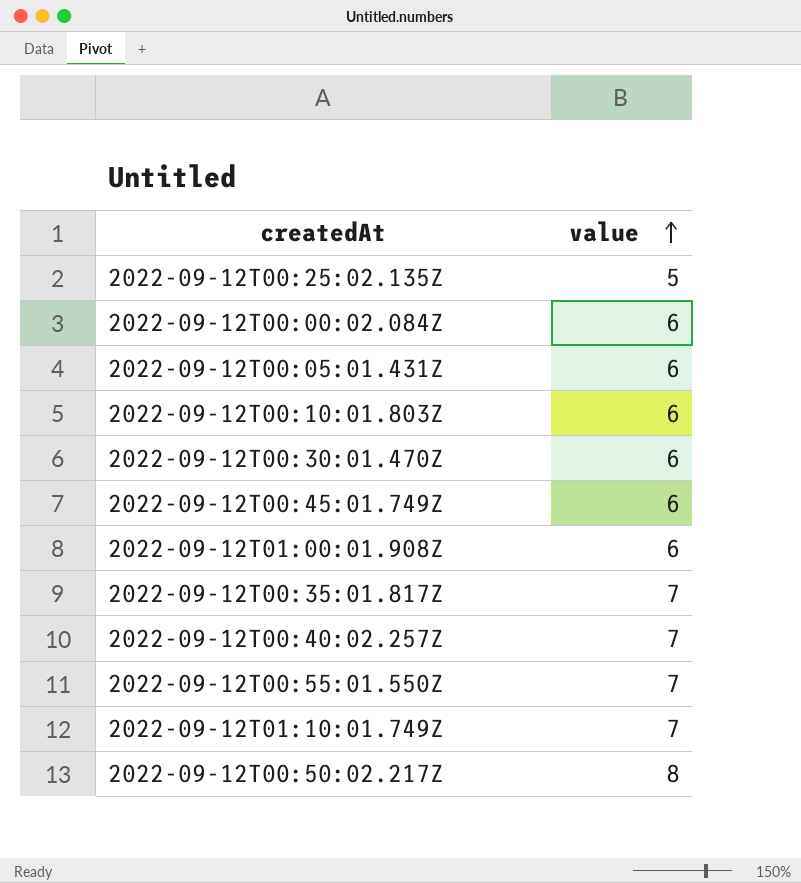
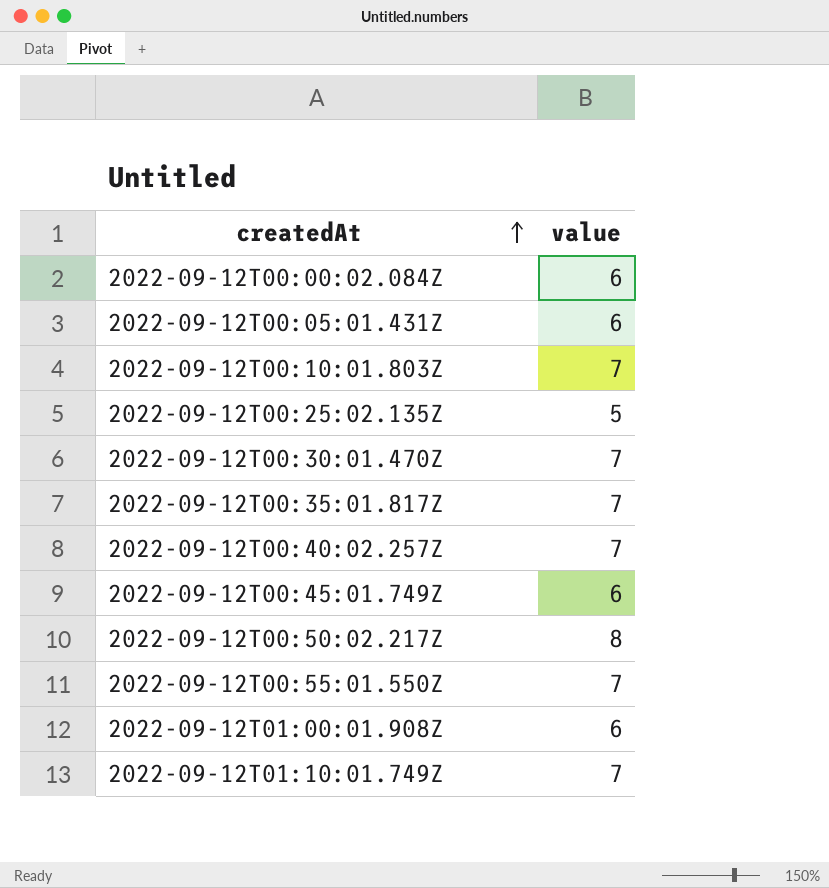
row order: value ascending -> createdAt ascending
2022-09-12T00:10:01.803Z | value: 6 -> 7
2022-09-12T00:30:01.470Z | value: 6 -> 7

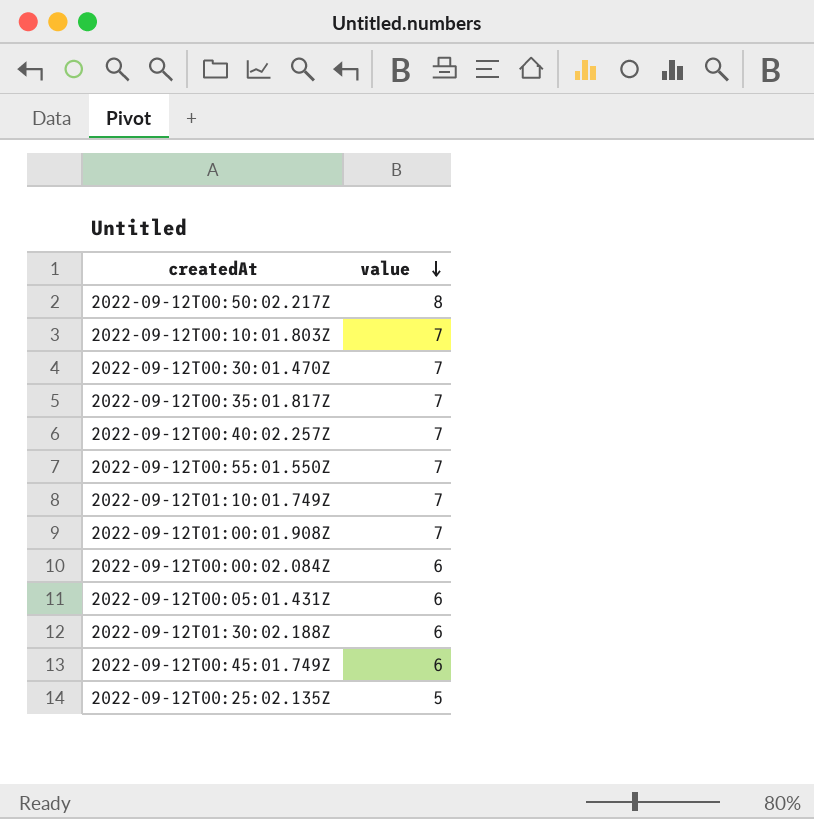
row order: createdAt ascending -> value descending
2022-09-12T01:00:01.908Z | value: 6 -> 7
row 2022-09-12T01:30:02.188Z: none -> 6

